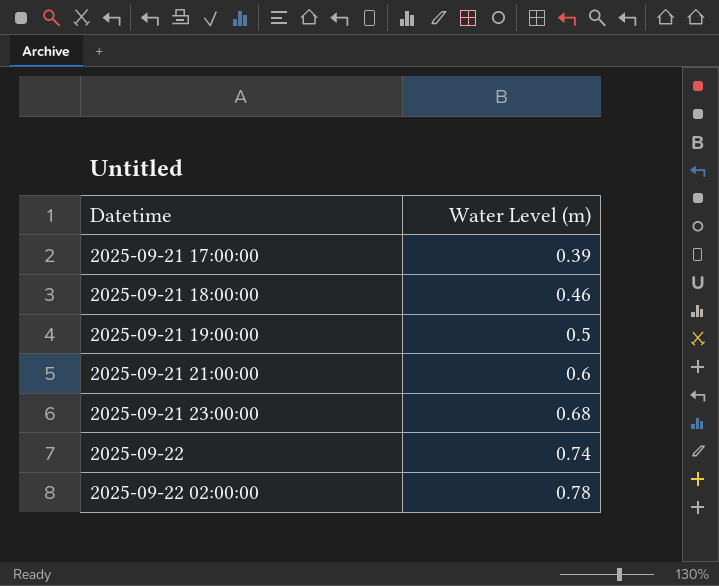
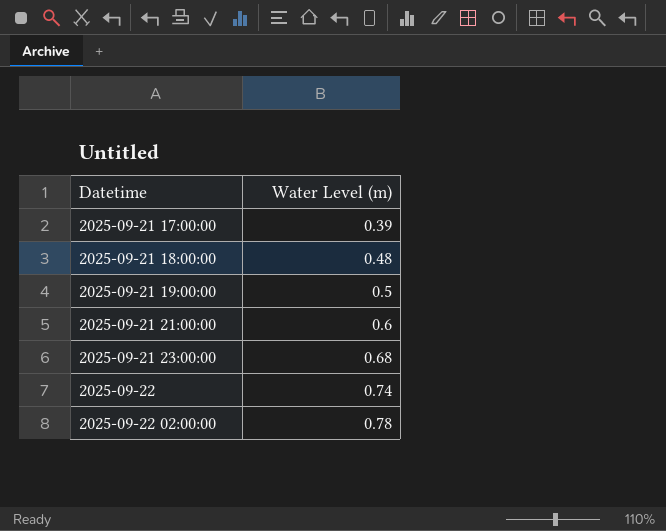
2025-09-21 18:00:00 | Water Level (m): 0.46 -> 0.48

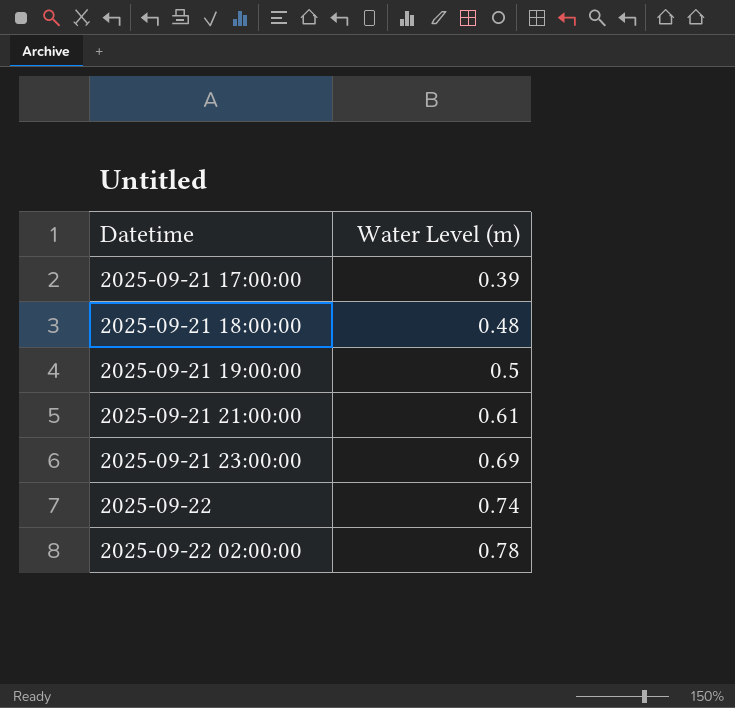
2025-09-21 21:00:00 | Water Level (m): 0.6 -> 0.61
2025-09-21 23:00:00 | Water Level (m): 0.68 -> 0.69

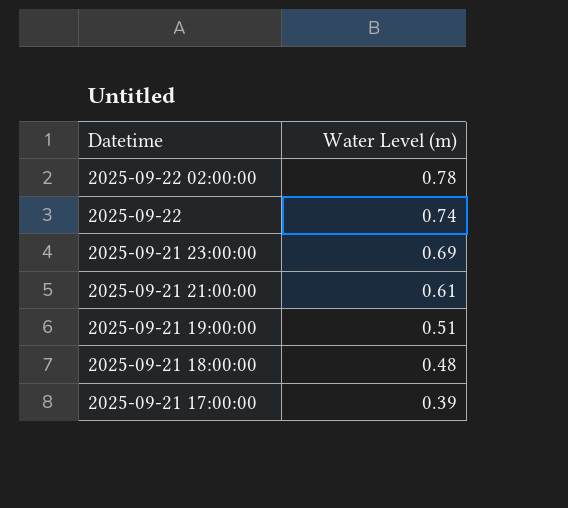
row order: Datetime ascending -> Datetime descending
2025-09-21 19:00:00 | Water Level (m): 0.5 -> 0.51

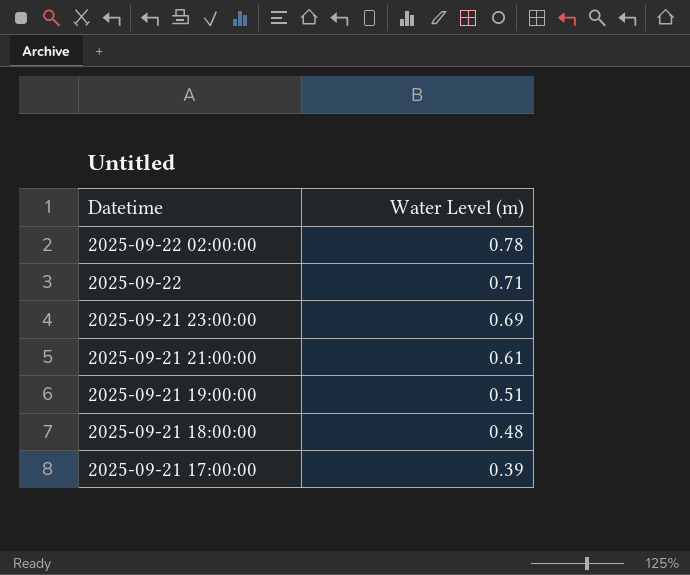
2025-09-22 | Water Level (m): 0.74 -> 0.71

